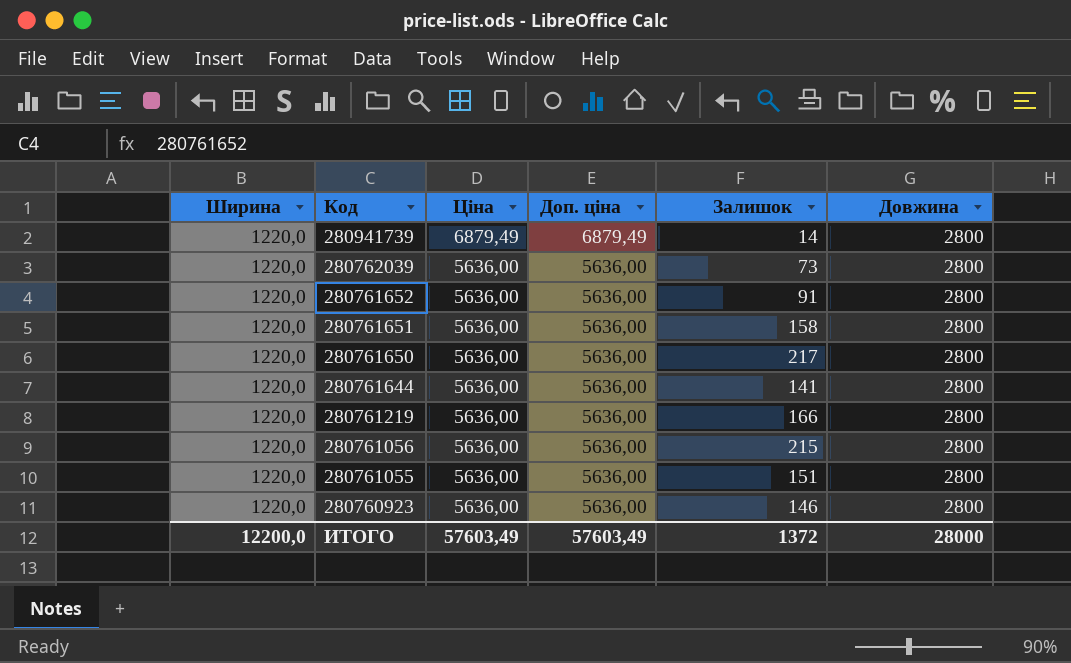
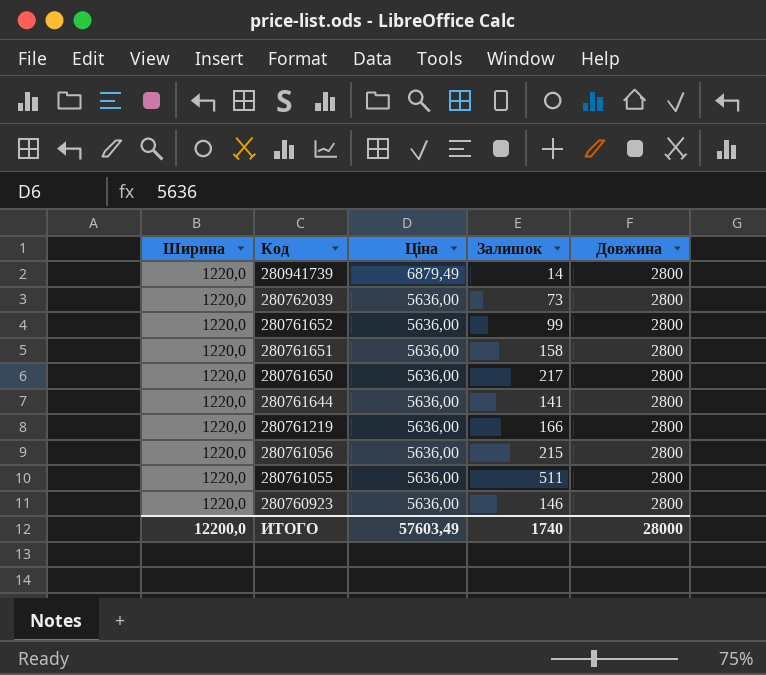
column Доп. ціна | position: 4 -> none
280761652 | Залишок: 91 -> 99
280761055 | Залишок: 151 -> 511
ИТОГО | Залишок: 1372 -> 1740

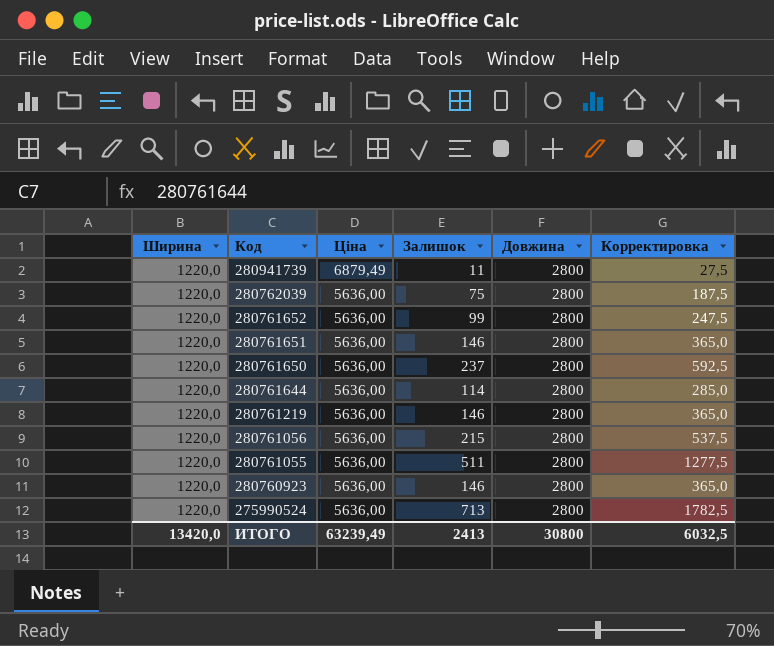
column Корректировка | formula: none -> [Залишок] * 2,5
280941739 | Залишок: 14 -> 11
280762039 | Залишок: 73 -> 75
280761651 | Залишок: 158 -> 146
280761650 | Залишок: 217 -> 237
280761644 | Залишок: 141 -> 114
280761219 | Залишок: 166 -> 146
row 275990524: none -> 1220,0 | 5636,00 | 713 | 2800 | 1782,5
ИТОГО | Ширина: 12200,0 -> 13420,0
ИТОГО | Ціна: 57603,49 -> 63239,49
ИТОГО | Залишок: 1740 -> 2413
ИТОГО | Довжина: 28000 -> 30800

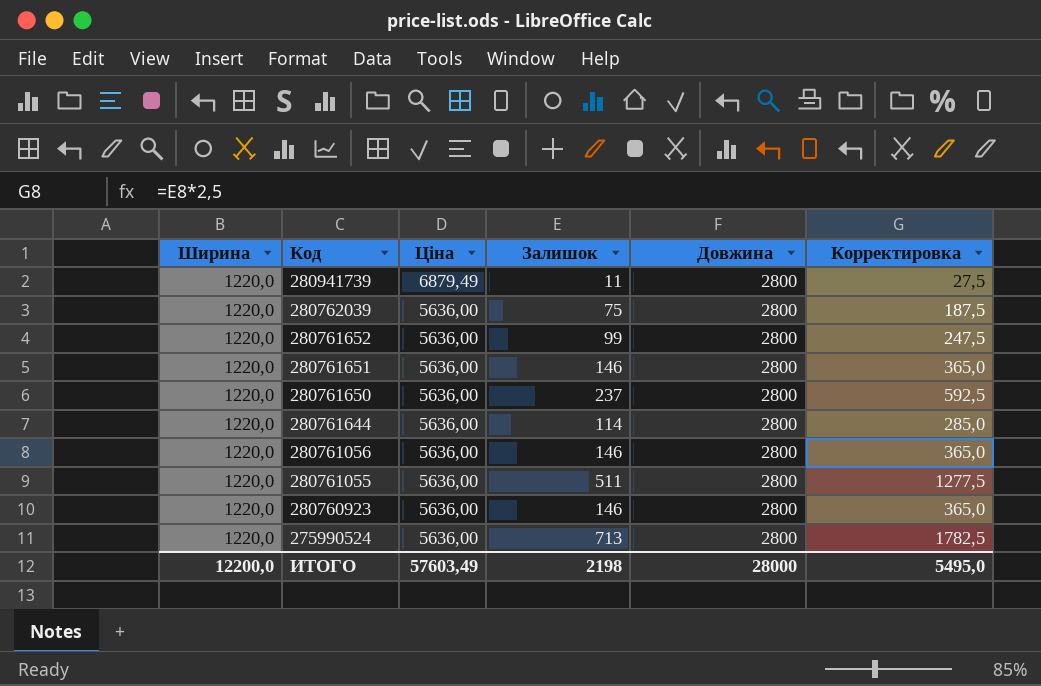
row 280761219: 1220,0 | 5636,00 | 146 | 2800 | 365,0 -> none
280761056 | Залишок: 215 -> 146
280761056 | Корректировка: 537,5 -> 365,0
ИТОГО | Ширина: 13420,0 -> 12200,0
ИТОГО | Ціна: 63239,49 -> 57603,49
ИТОГО | Залишок: 2413 -> 2198
ИТОГО | Довжина: 30800 -> 28000
ИТОГО | Корректировка: 6032,5 -> 5495,0

